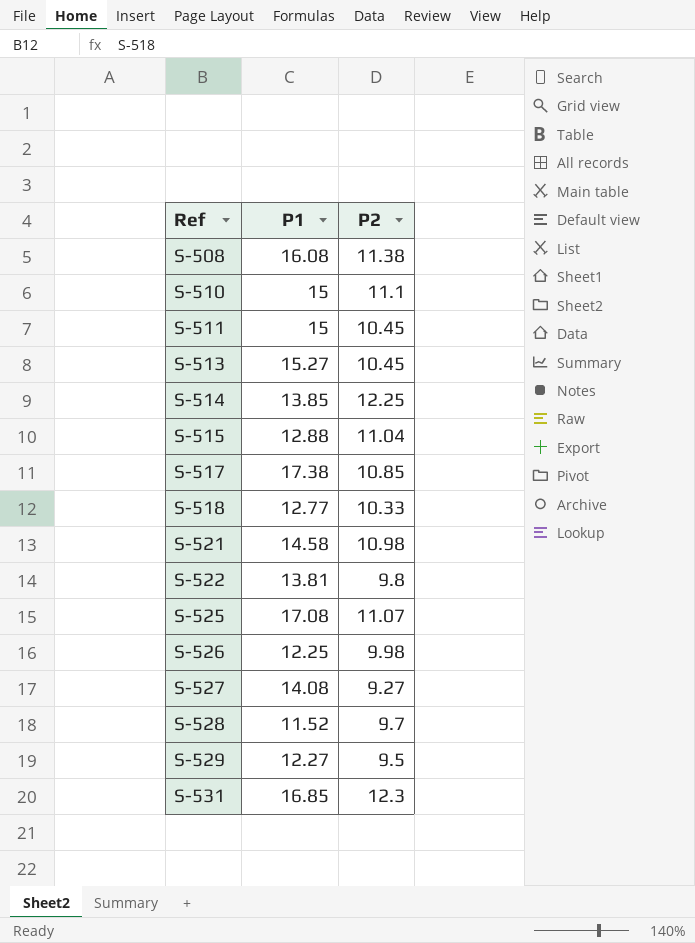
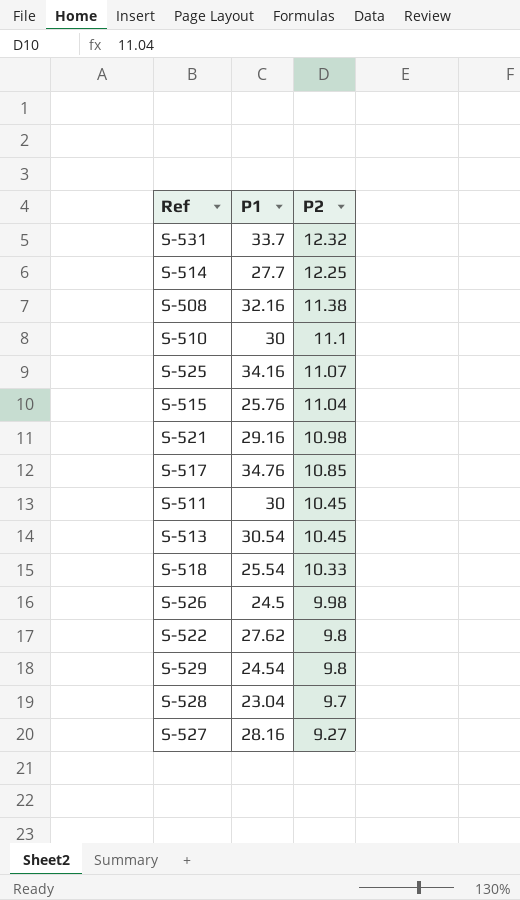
row order: Ref ascending -> P2 descending
S-531 | P1: 16.85 -> 33.7
S-531 | P2: 12.3 -> 12.32
S-514 | P1: 13.85 -> 27.7
S-508 | P1: 16.08 -> 32.16
S-510 | P1: 15 -> 30
S-525 | P1: 17.08 -> 34.16
S-515 | P1: 12.88 -> 25.76
S-521 | P1: 14.58 -> 29.16
S-517 | P1: 17.38 -> 34.76
S-511 | P1: 15 -> 30
S-513 | P1: 15.27 -> 30.54
S-518 | P1: 12.77 -> 25.54
S-526 | P1: 12.25 -> 24.5
S-522 | P1: 13.81 -> 27.62
S-529 | P1: 12.27 -> 24.54
S-529 | P2: 9.5 -> 9.8
S-528 | P1: 11.52 -> 23.04
S-527 | P1: 14.08 -> 28.16

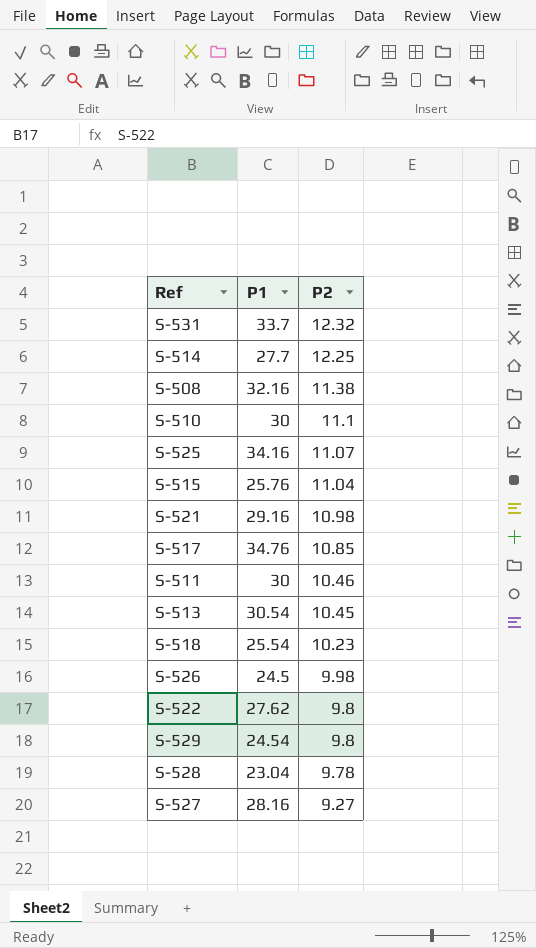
S-511 | P2: 10.45 -> 10.46
S-518 | P2: 10.33 -> 10.23
S-528 | P2: 9.7 -> 9.78

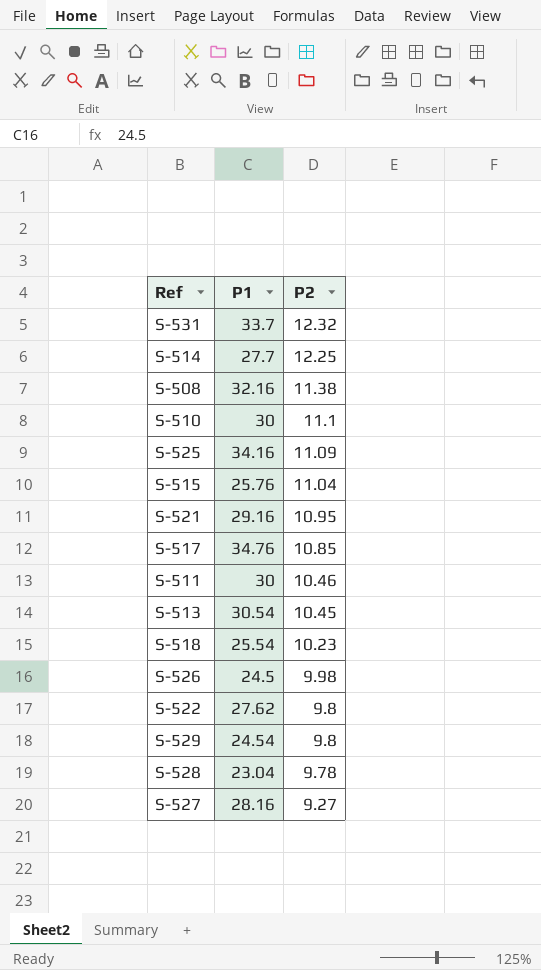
S-525 | P2: 11.07 -> 11.09
S-521 | P2: 10.98 -> 10.95

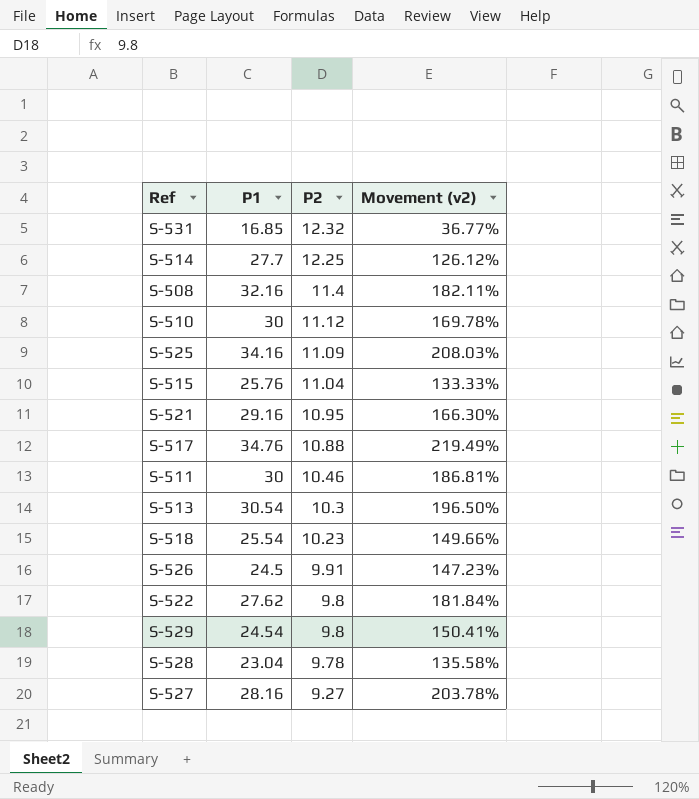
column Movement (v2) | formula: none -> ([P1] - [P2]) / [P2]
S-531 | P1: 33.7 -> 16.85
S-508 | P2: 11.38 -> 11.4
S-510 | P2: 11.1 -> 11.12
S-517 | P2: 10.85 -> 10.88
S-513 | P2: 10.45 -> 10.3
S-526 | P2: 9.98 -> 9.91

